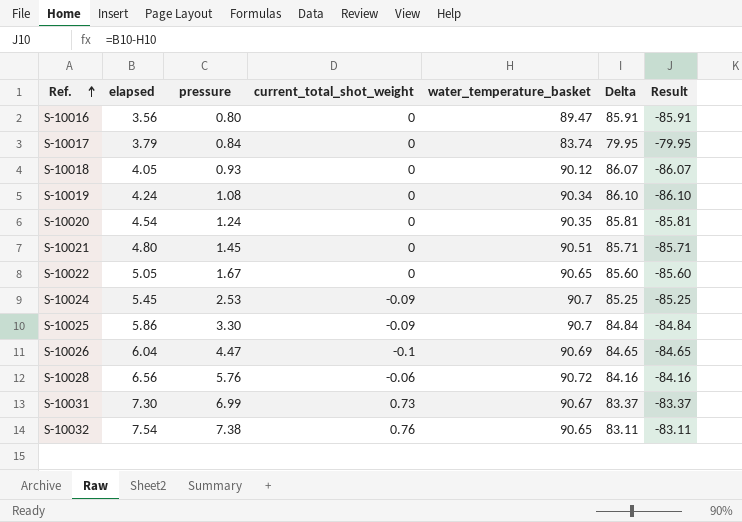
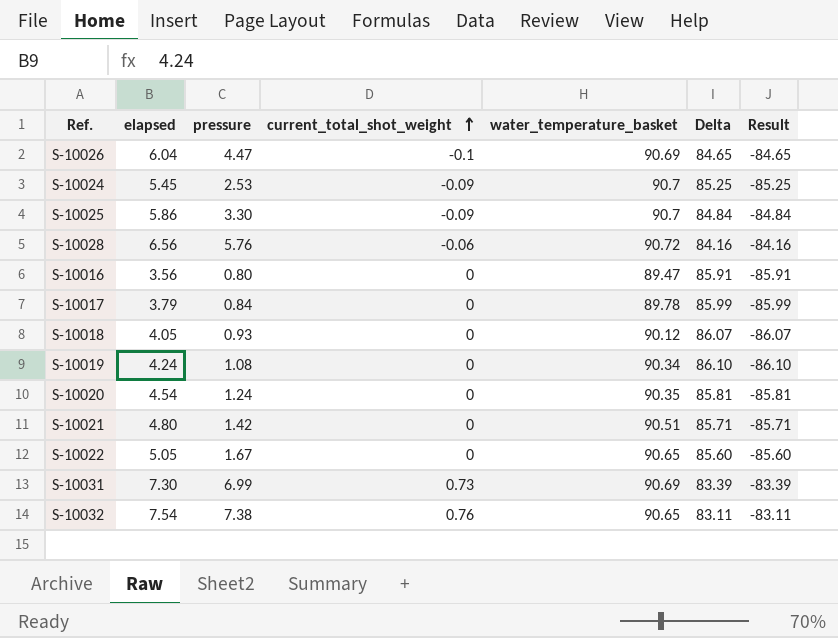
row order: Ref. ascending -> current_total_shot_weight ascending
S-10017 | water_temperature_basket: 83.74 -> 89.78
S-10017 | Delta: 79.95 -> 85.99
S-10017 | Result: -79.95 -> -85.99
S-10021 | pressure: 1.45 -> 1.42
S-10031 | water_temperature_basket: 90.67 -> 90.69
S-10031 | Delta: 83.37 -> 83.39
S-10031 | Result: -83.37 -> -83.39

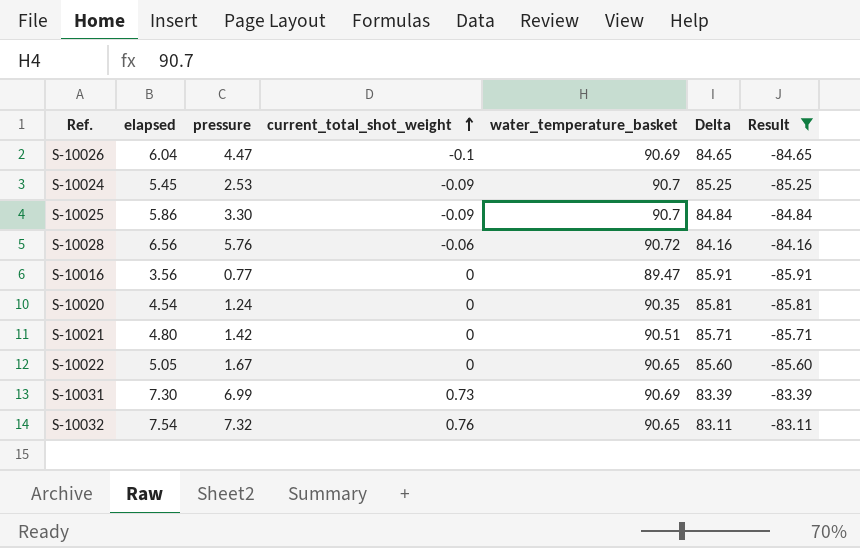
filter: none -> Result >= -85.91
S-10016 | pressure: 0.80 -> 0.77
S-10032 | pressure: 7.38 -> 7.32

